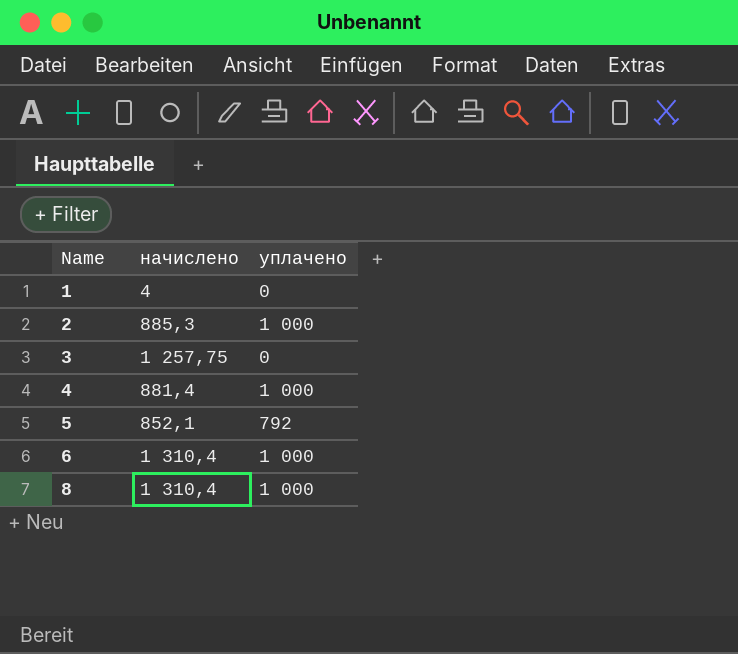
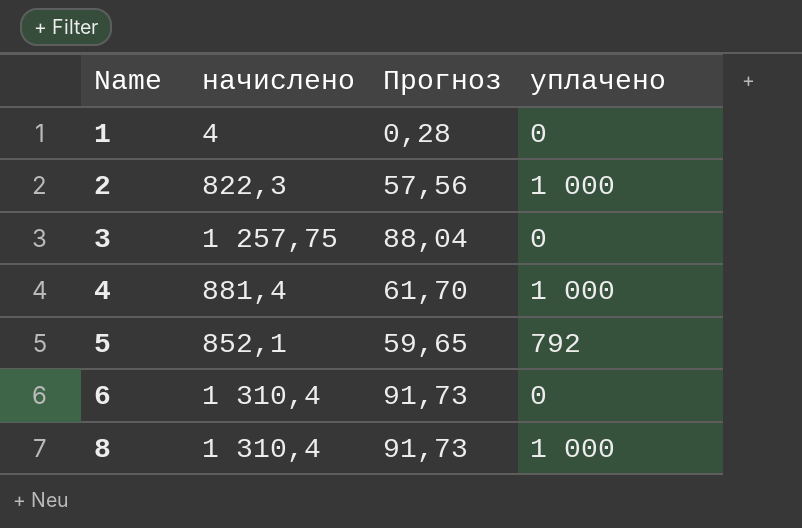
column Прогноз | formula: none -> [начислено] * 0,07
2 | начислено: 885,3 -> 822,3
6 | уплачено: 1 000 -> 0

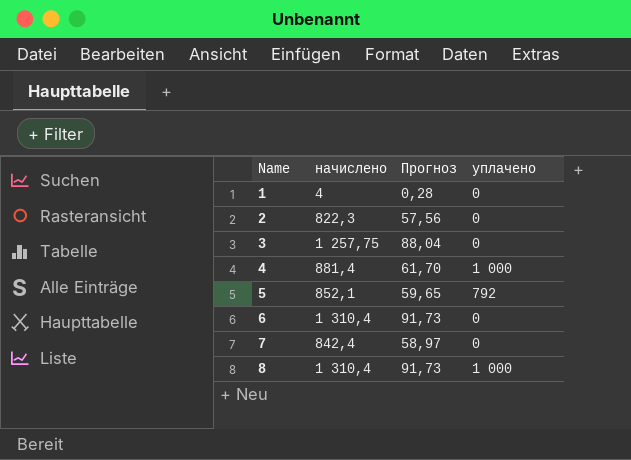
2 | уплачено: 1 000 -> 0
row 7: none -> 842,4 | 58,97 | 0

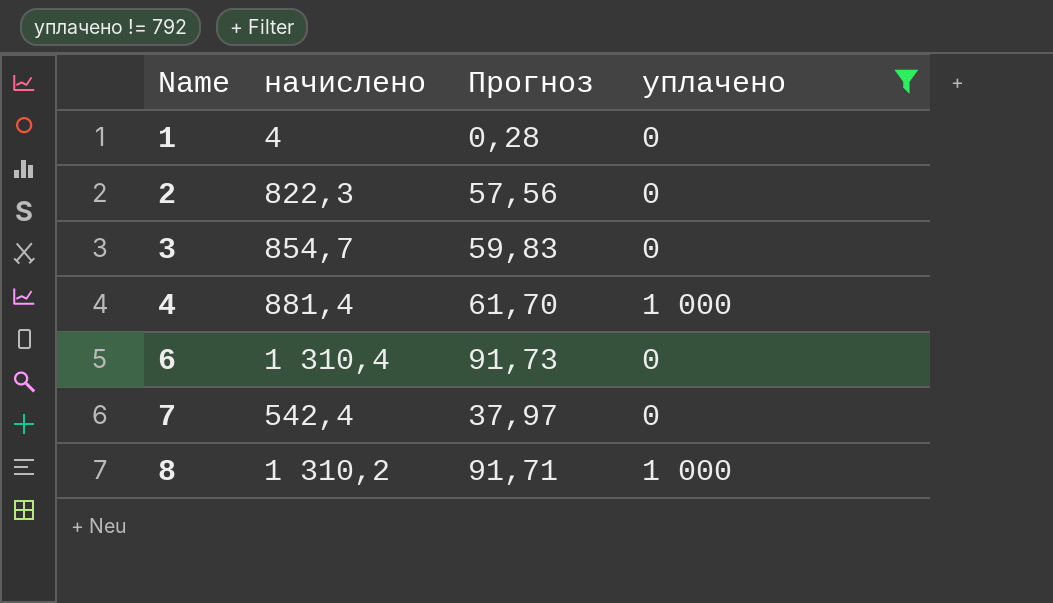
filter: none -> уплачено != 792
3 | начислено: 1 257,75 -> 854,7
3 | Прогноз: 88,04 -> 59,83
7 | начислено: 842,4 -> 542,4
7 | Прогноз: 58,97 -> 37,97
8 | начислено: 1 310,4 -> 1 310,2
8 | Прогноз: 91,73 -> 91,71

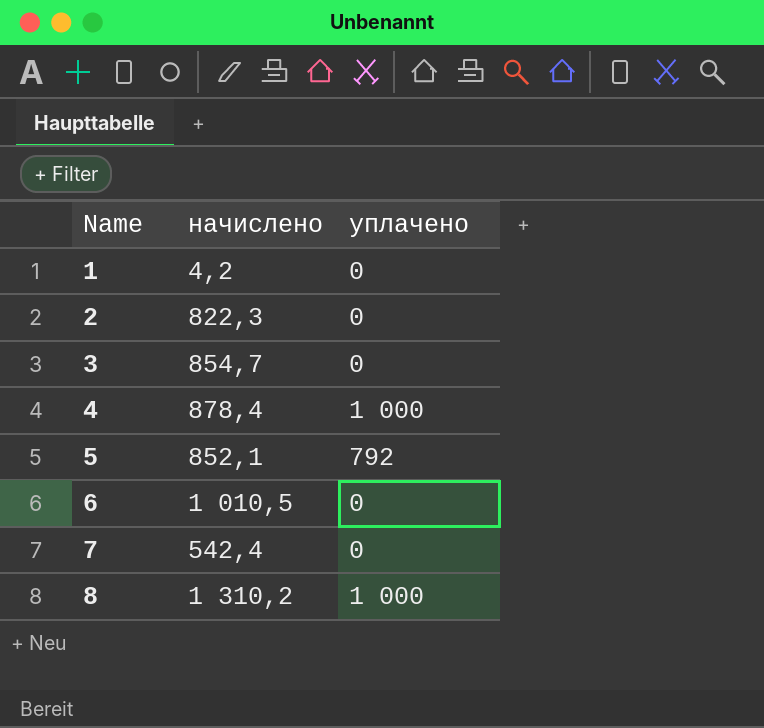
filter: уплачено != 792 -> none
column Прогноз | formula: [начислено] * 0,07 -> none
1 | начислено: 4 -> 4,2
4 | начислено: 881,4 -> 878,4
6 | начислено: 1 310,4 -> 1 010,5

